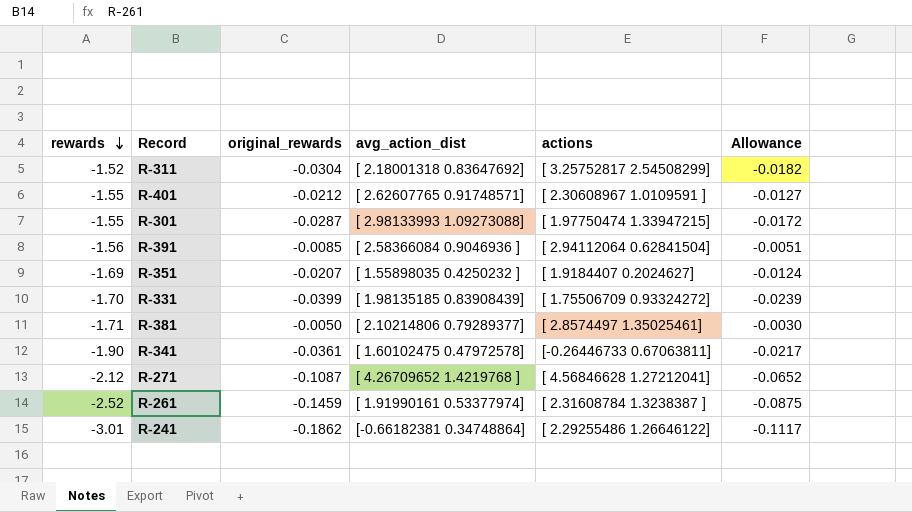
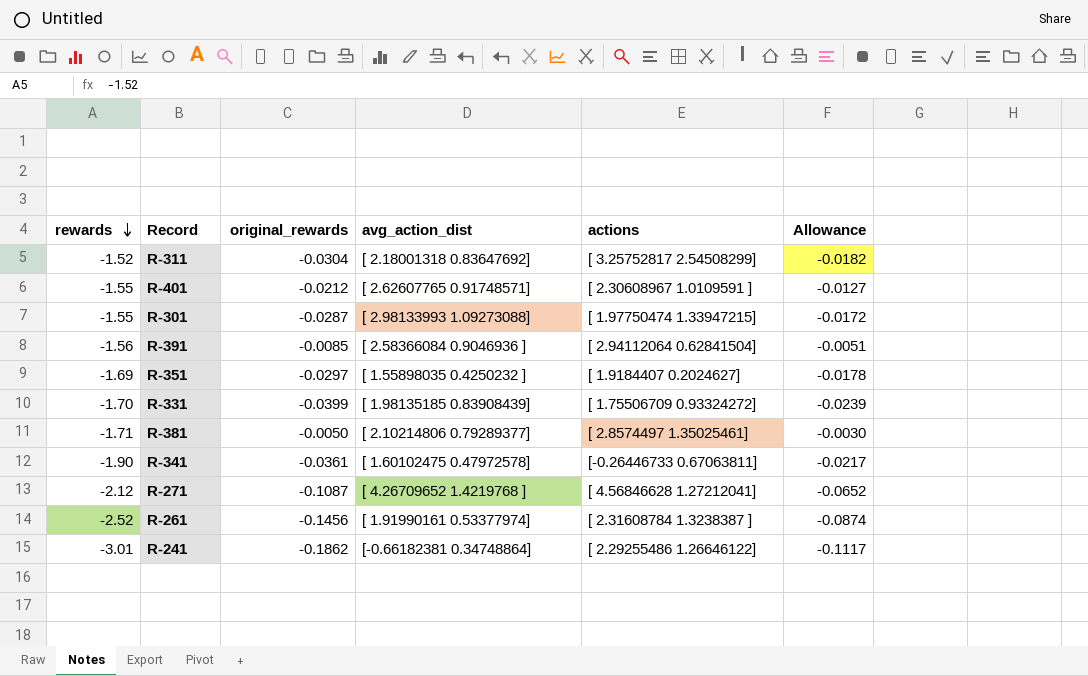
R-351 | original_rewards: -0.0207 -> -0.0297
R-351 | Allowance: -0.0124 -> -0.0178
R-261 | original_rewards: -0.1459 -> -0.1456
R-261 | Allowance: -0.0875 -> -0.0874

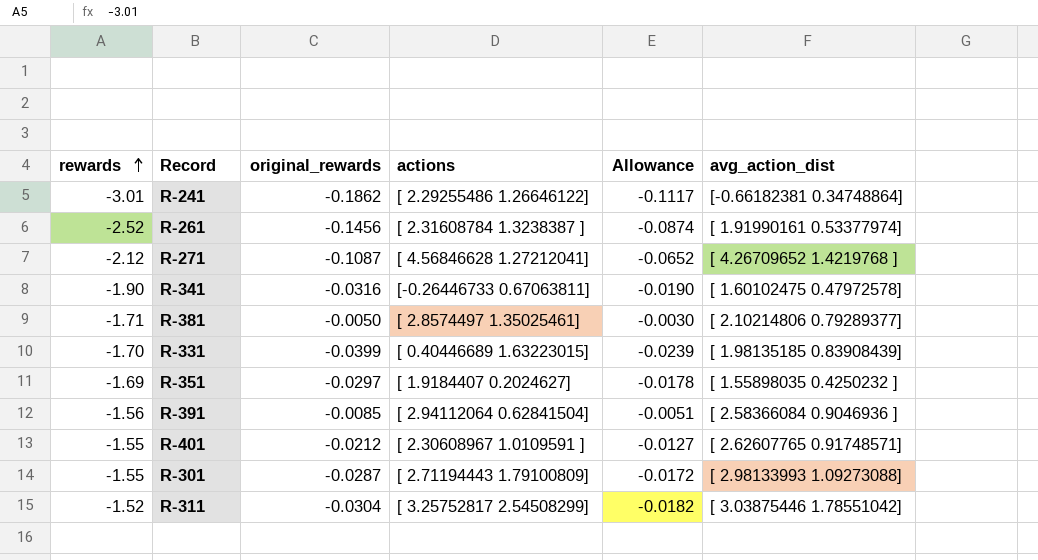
row order: rewards descending -> rewards ascending
column avg_action_dist | position: 4 -> 6
R-341 | original_rewards: -0.0361 -> -0.0316
R-341 | Allowance: -0.0217 -> -0.0190
R-331 | actions: [ 1.75506709 0.93324272] -> [ 0.40446689 1.63223015]
R-301 | actions: [ 1.97750474 1.33947215] -> [ 2.71194443 1.79100809]
R-311 | avg_action_dist: [ 2.18001318 0.83647692] -> [ 3.03875446 1.78551042]

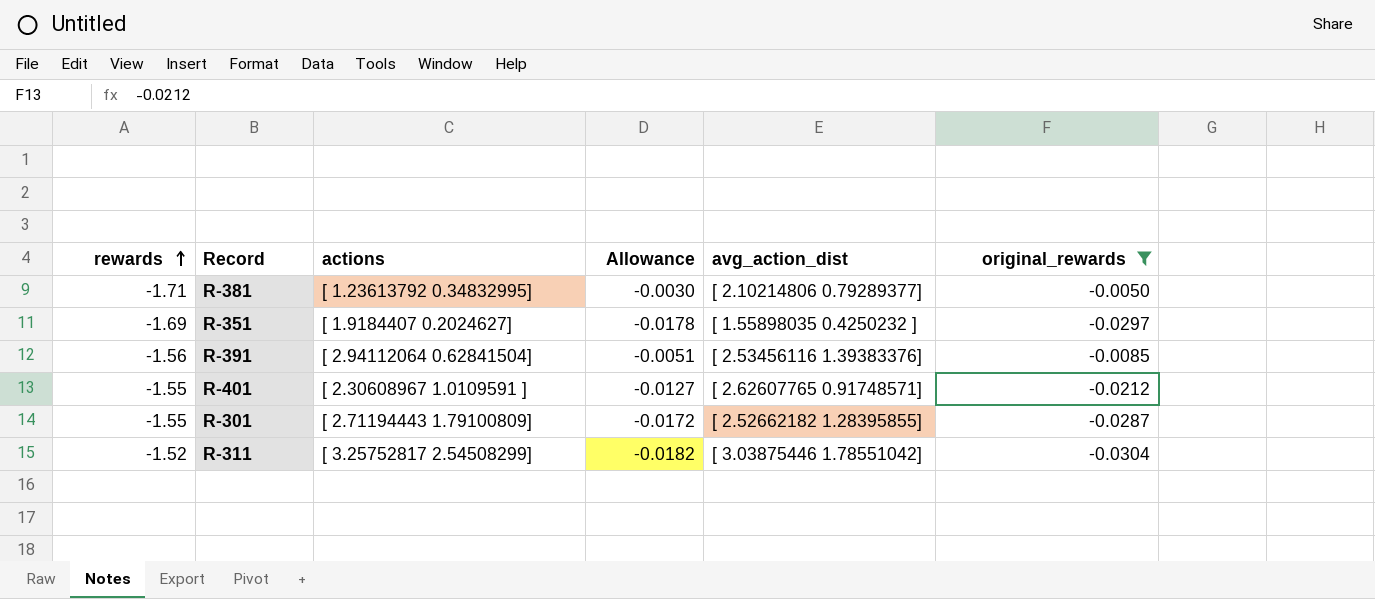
filter: none -> original_rewards >= -0.0304
column original_rewards | position: 3 -> 6
R-381 | actions: [ 2.8574497 1.35025461] -> [ 1.23613792 0.34832995]
R-391 | avg_action_dist: [ 2.58366084 0.9046936 ] -> [ 2.53456116 1.39383376]
R-301 | avg_action_dist: [ 2.98133993 1.09273088] -> [ 2.52662182 1.28395855]

